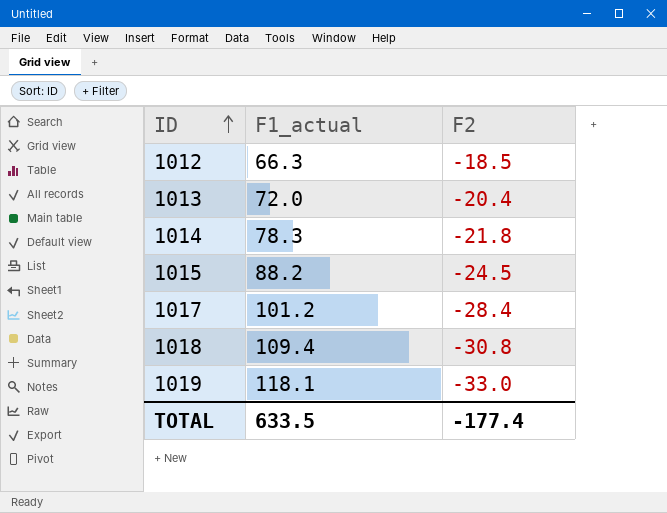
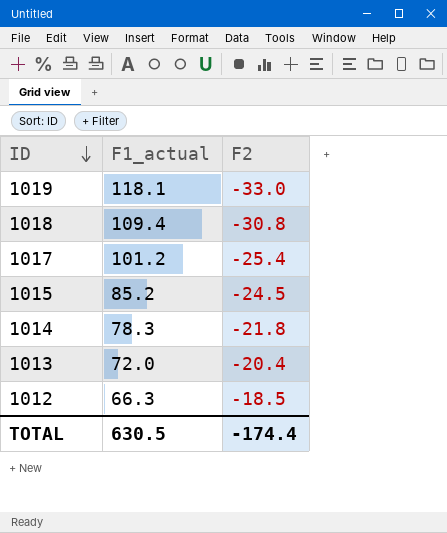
row order: ID ascending -> ID descending
1017 | F2: -28.4 -> -25.4
1015 | F1_actual: 88.2 -> 85.2
TOTAL | F1_actual: 633.5 -> 630.5
TOTAL | F2: -177.4 -> -174.4

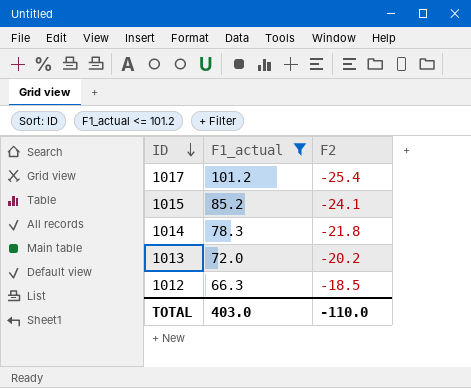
filter: none -> F1_actual <= 101.2
1015 | F2: -24.5 -> -24.1
1013 | F2: -20.4 -> -20.2
TOTAL | F1_actual: 630.5 -> 403.0
TOTAL | F2: -174.4 -> -110.0

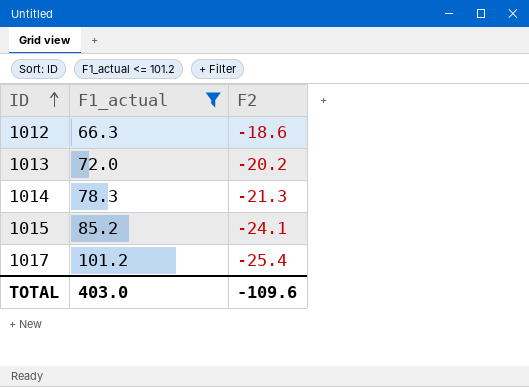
row order: ID descending -> ID ascending
1012 | F2: -18.5 -> -18.6
1014 | F2: -21.8 -> -21.3
TOTAL | F2: -110.0 -> -109.6

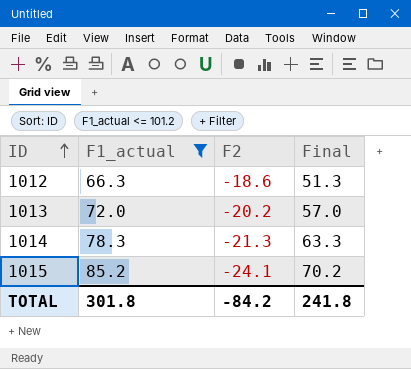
column Final | formula: none -> [F1_actual] - 15
row 1017: 101.2 | -25.4 -> none
TOTAL | F1_actual: 403.0 -> 301.8
TOTAL | F2: -109.6 -> -84.2

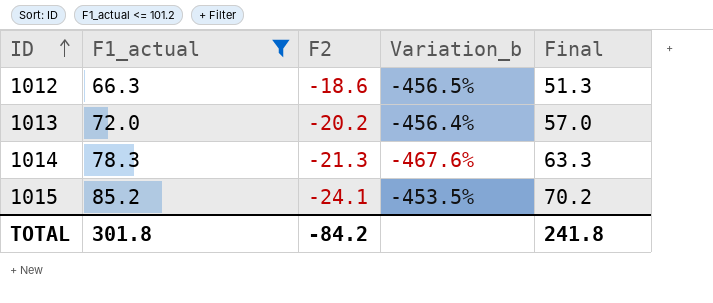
column Variation_b | formula: none -> ([F1_actual] - [F2]) / [F2]

